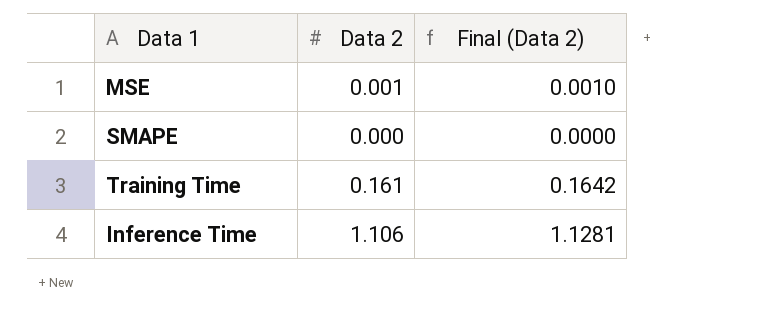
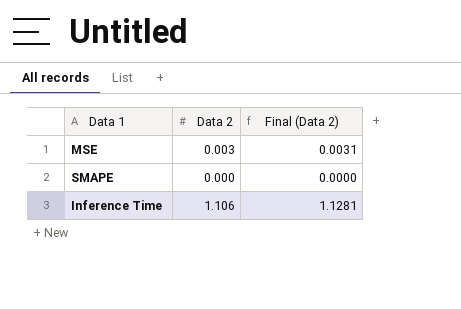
row Training Time: 0.161 | 0.1642 -> none
MSE | Data 2: 0.001 -> 0.003
MSE | Final (Data 2): 0.0010 -> 0.0031

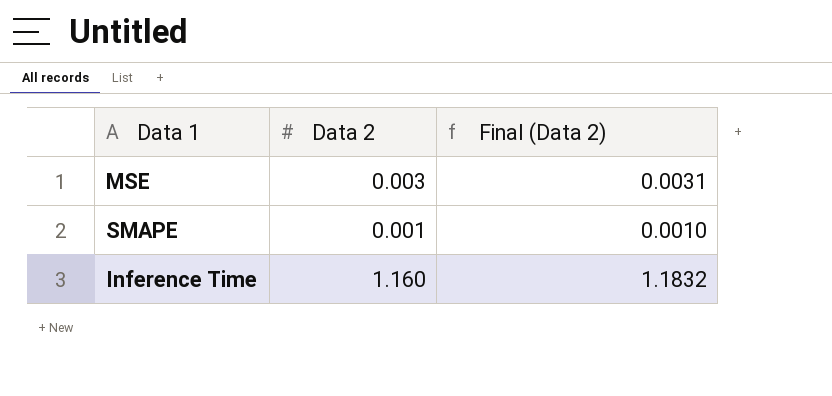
SMAPE | Data 2: 0.000 -> 0.001
SMAPE | Final (Data 2): 0.0000 -> 0.0010
Inference Time | Data 2: 1.106 -> 1.160
Inference Time | Final (Data 2): 1.1281 -> 1.1832

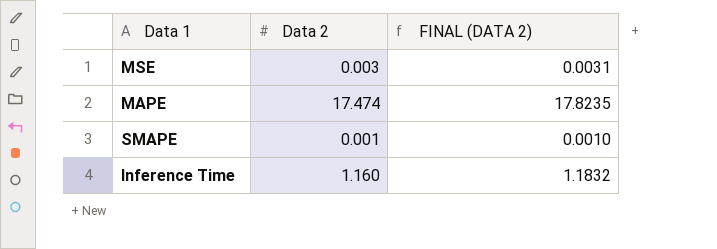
column name: Final (Data 2) -> FINAL (DATA 2)
row MAPE: none -> 17.474 | 17.8235

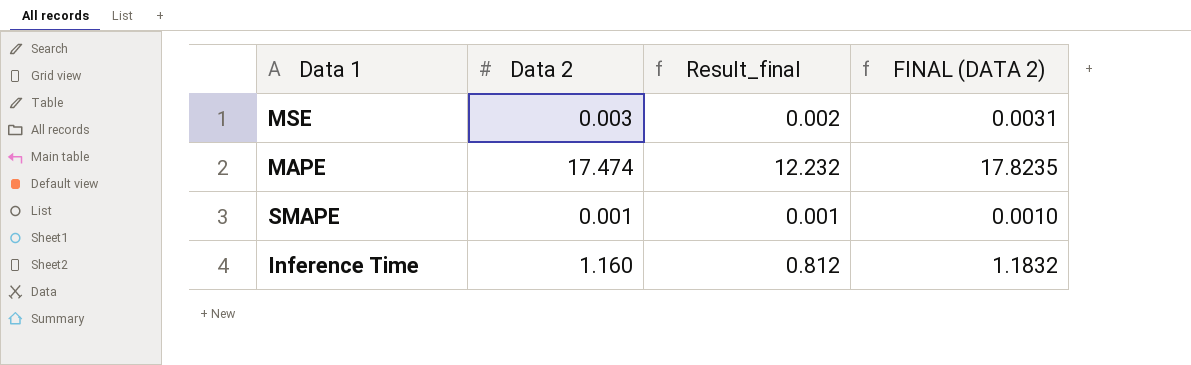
column Result_final | formula: none -> [Data 2] * 0.7

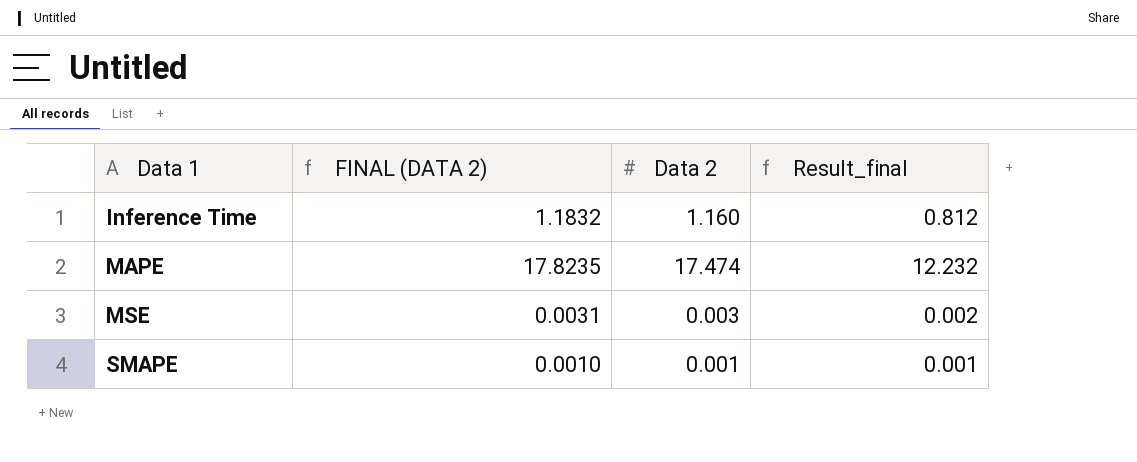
row order: none -> Data 1 ascending
column FINAL (DATA 2) | position: 4 -> 2

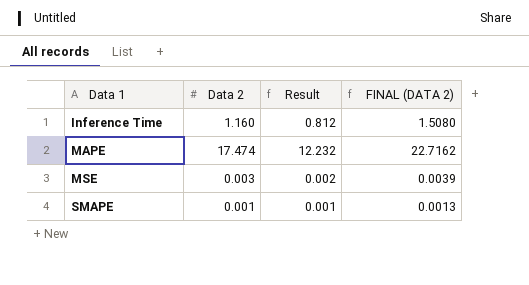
column name: Result_final -> Result
column FINAL (DATA 2) | formula: [Data 2] * 1.02 -> [Data 2] * 1.3
column FINAL (DATA 2) | position: 2 -> 4

